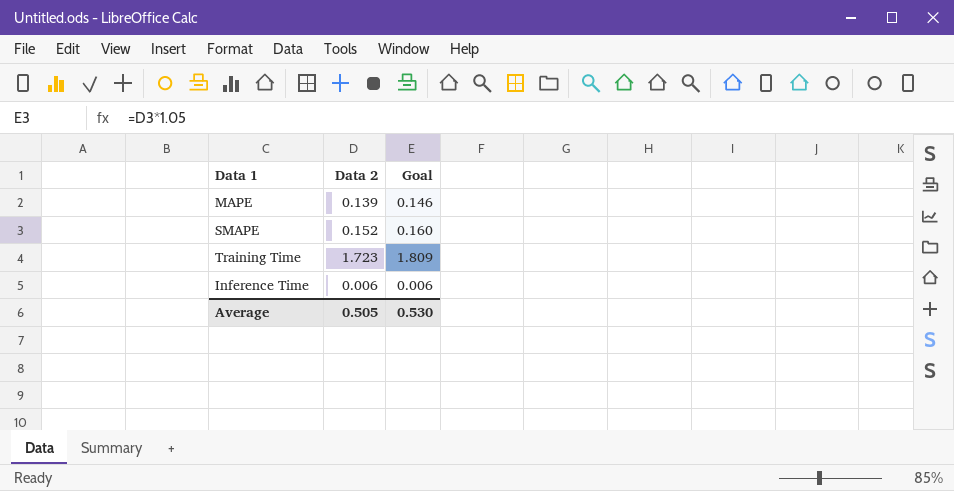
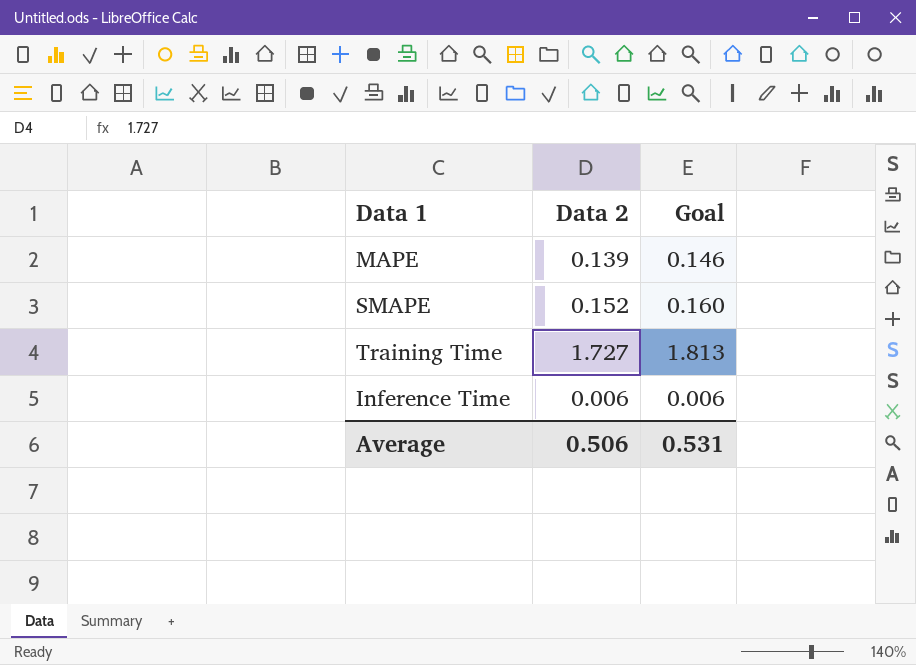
Training Time | Data 2: 1.723 -> 1.727
Training Time | Goal: 1.809 -> 1.813
Average | Data 2: 0.505 -> 0.506
Average | Goal: 0.530 -> 0.531

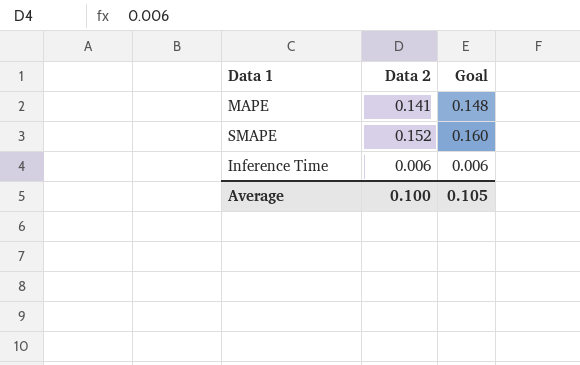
row Training Time: 1.727 | 1.813 -> none
MAPE | Data 2: 0.139 -> 0.141
MAPE | Goal: 0.146 -> 0.148
Average | Data 2: 0.506 -> 0.100
Average | Goal: 0.531 -> 0.105

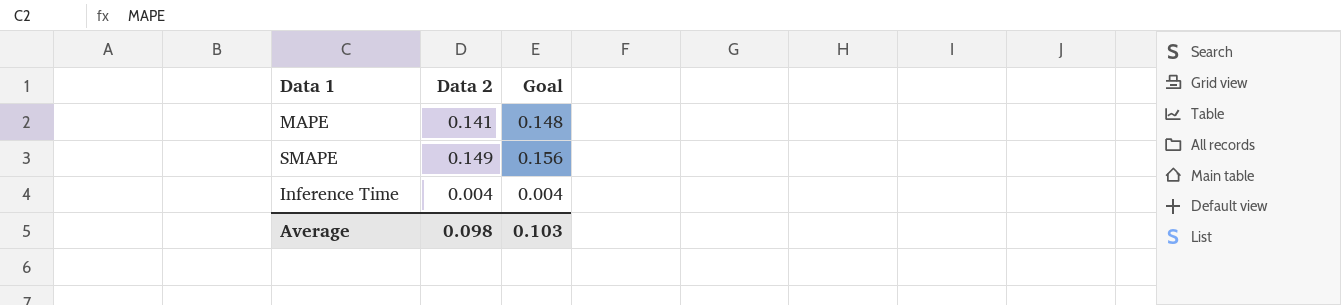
SMAPE | Data 2: 0.152 -> 0.149
SMAPE | Goal: 0.160 -> 0.156
Inference Time | Data 2: 0.006 -> 0.004
Inference Time | Goal: 0.006 -> 0.004
Average | Data 2: 0.100 -> 0.098
Average | Goal: 0.105 -> 0.103

